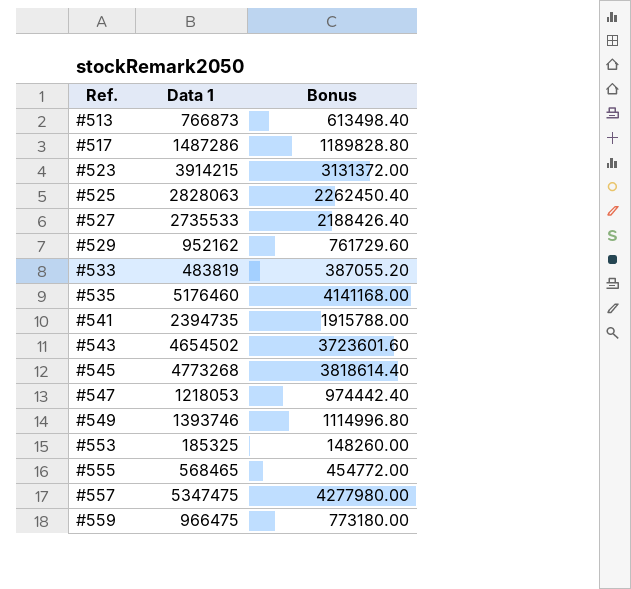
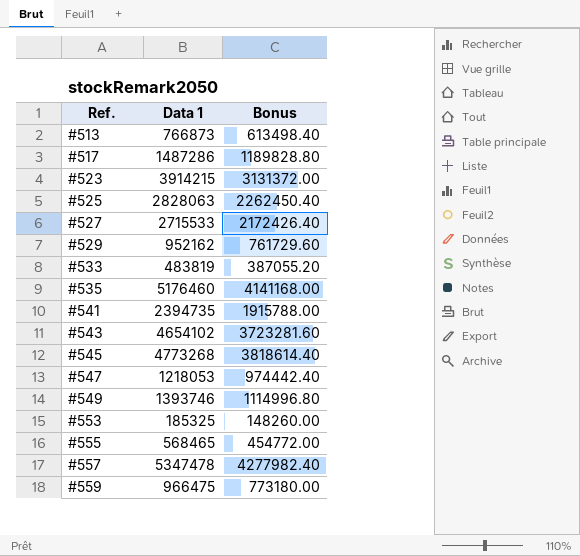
#527 | Data 1: 2735533 -> 2715533
#527 | Bonus: 2188426.40 -> 2172426.40
#543 | Data 1: 4654502 -> 4654102
#543 | Bonus: 3723601.60 -> 3723281.60
#557 | Data 1: 5347475 -> 5347478
#557 | Bonus: 4277980.00 -> 4277982.40

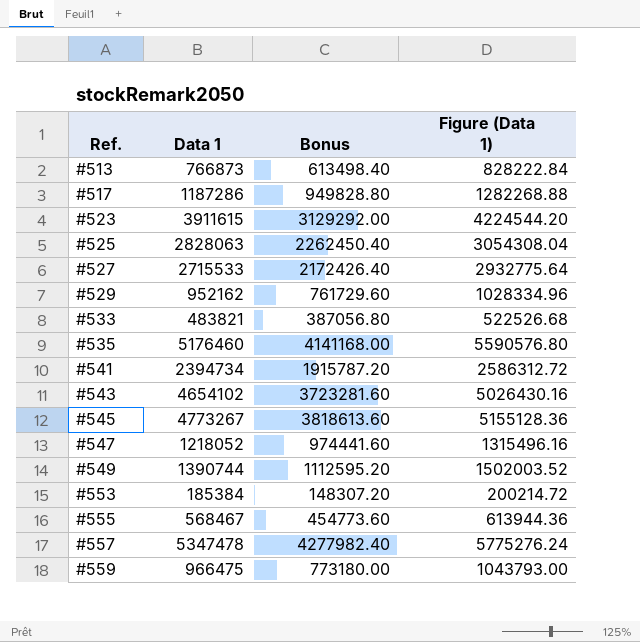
column Figure (Data 1) | formula: none -> [Data 1] * 1.08
#517 | Data 1: 1487286 -> 1187286
#517 | Bonus: 1189828.80 -> 949828.80
#523 | Data 1: 3914215 -> 3911615
#523 | Bonus: 3131372.00 -> 3129292.00
#533 | Data 1: 483819 -> 483821
#533 | Bonus: 387055.20 -> 387056.80
#541 | Data 1: 2394735 -> 2394734
#541 | Bonus: 1915788.00 -> 1915787.20
#545 | Data 1: 4773268 -> 4773267
#545 | Bonus: 3818614.40 -> 3818613.60
#547 | Data 1: 1218053 -> 1218052
#547 | Bonus: 974442.40 -> 974441.60
#549 | Data 1: 1393746 -> 1390744
#549 | Bonus: 1114996.80 -> 1112595.20
#553 | Data 1: 185325 -> 185384
#553 | Bonus: 148260.00 -> 148307.20
#555 | Data 1: 568465 -> 568467
#555 | Bonus: 454772.00 -> 454773.60

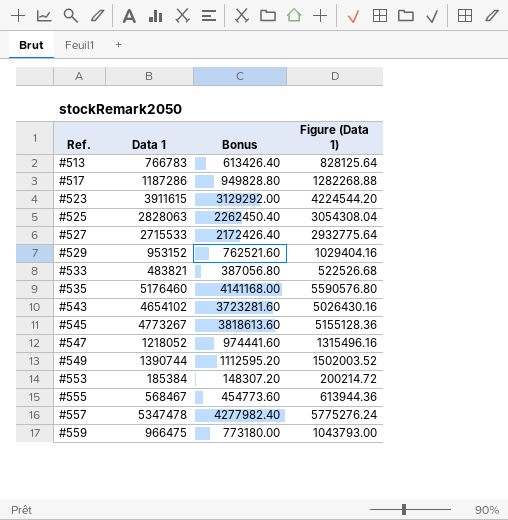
row #541: 2394734 | 1915787.20 | 2586312.72 -> none
#513 | Data 1: 766873 -> 766783
#513 | Bonus: 613498.40 -> 613426.40
#513 | Figure (Data 1): 828222.84 -> 828125.64
#529 | Data 1: 952162 -> 953152
#529 | Bonus: 761729.60 -> 762521.60
#529 | Figure (Data 1): 1028334.96 -> 1029404.16

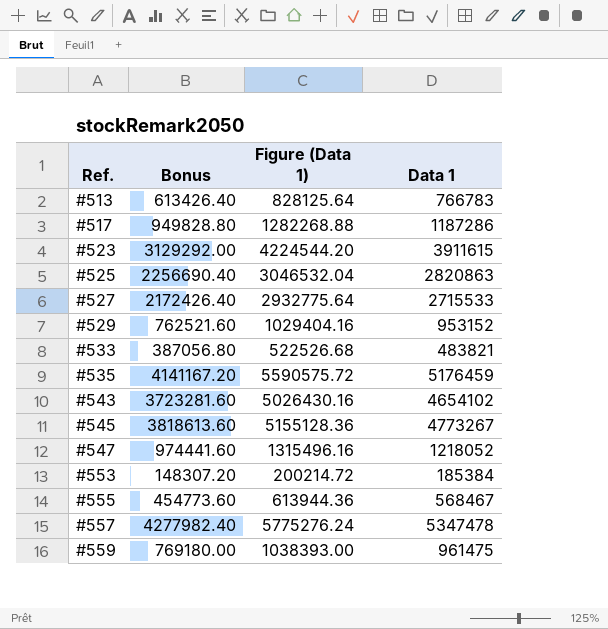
column Data 1 | position: 2 -> 4
row #549: 1390744 | 1112595.20 | 1502003.52 -> none
#525 | Bonus: 2262450.40 -> 2256690.40
#525 | Figure (Data 1): 3054308.04 -> 3046532.04
#525 | Data 1: 2828063 -> 2820863
#535 | Bonus: 4141168.00 -> 4141167.20
#535 | Figure (Data 1): 5590576.80 -> 5590575.72
#535 | Data 1: 5176460 -> 5176459
#559 | Bonus: 773180.00 -> 769180.00
#559 | Figure (Data 1): 1043793.00 -> 1038393.00
#559 | Data 1: 966475 -> 961475

